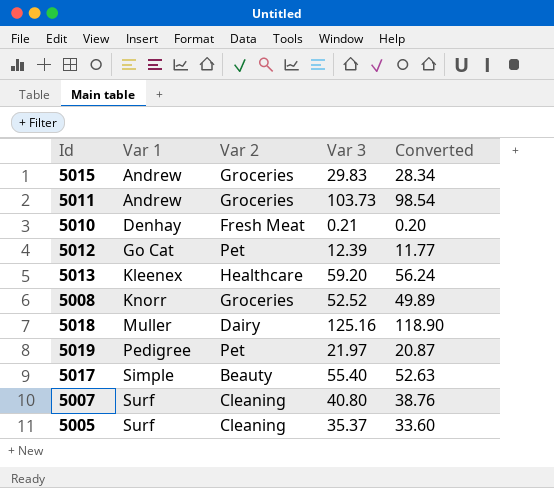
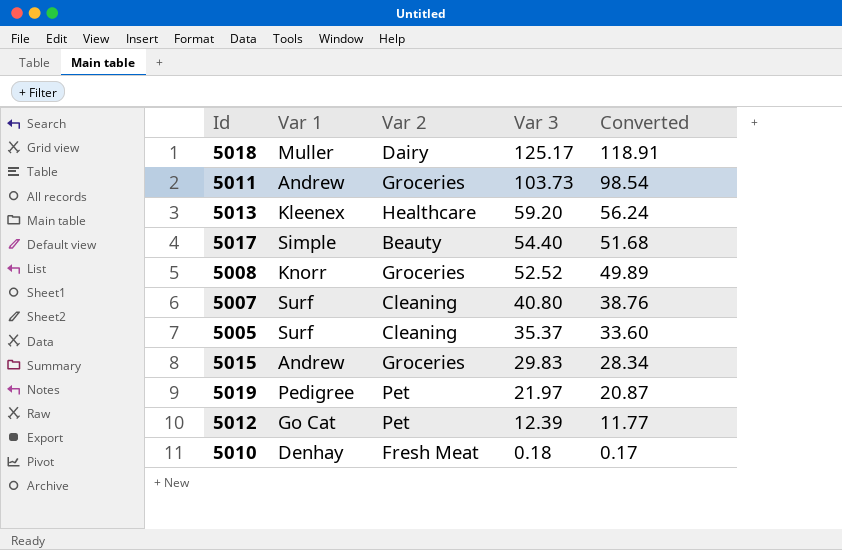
row order: Var 1 ascending -> Var 3 descending
5018 | Var 3: 125.16 -> 125.17
5018 | Converted: 118.90 -> 118.91
5017 | Var 3: 55.40 -> 54.40
5017 | Converted: 52.63 -> 51.68
5010 | Var 3: 0.21 -> 0.18
5010 | Converted: 0.20 -> 0.17

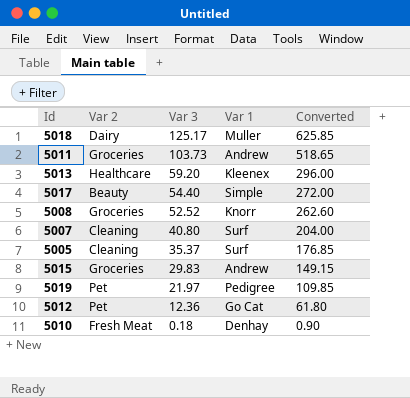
column Var 1 | position: 2 -> 4
column Converted | formula: [Var 3] * 0.95 -> [Var 3] * 5
5012 | Var 3: 12.39 -> 12.36

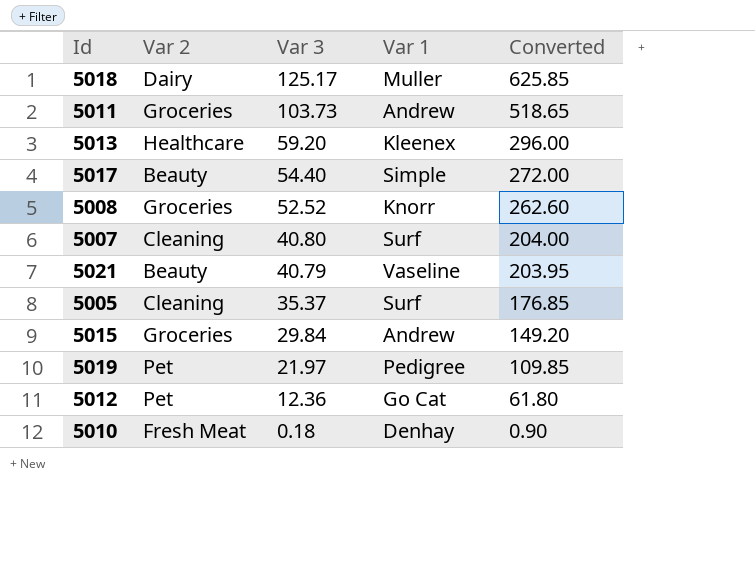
row 5021: none -> Beauty | 40.79 | Vaseline | 203.95
5015 | Var 3: 29.83 -> 29.84
5015 | Converted: 149.15 -> 149.20

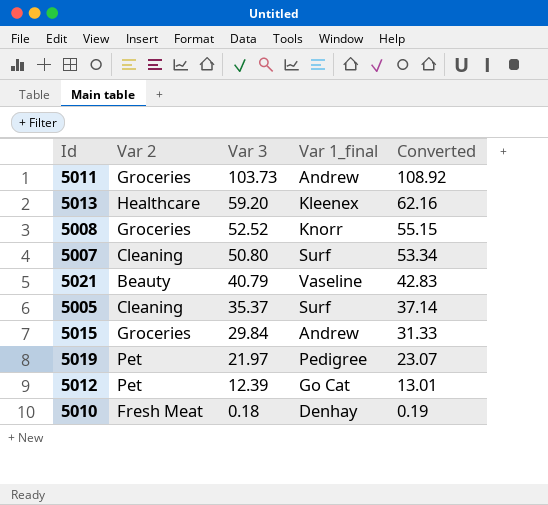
column name: Var 1 -> Var 1_final
column Converted | formula: [Var 3] * 5 -> [Var 3] * 1.05
row 5018: Dairy | 125.17 | Muller | 625.85 -> none
row 5017: Beauty | 54.40 | Simple | 272.00 -> none
5007 | Var 3: 40.80 -> 50.80
5012 | Var 3: 12.36 -> 12.39

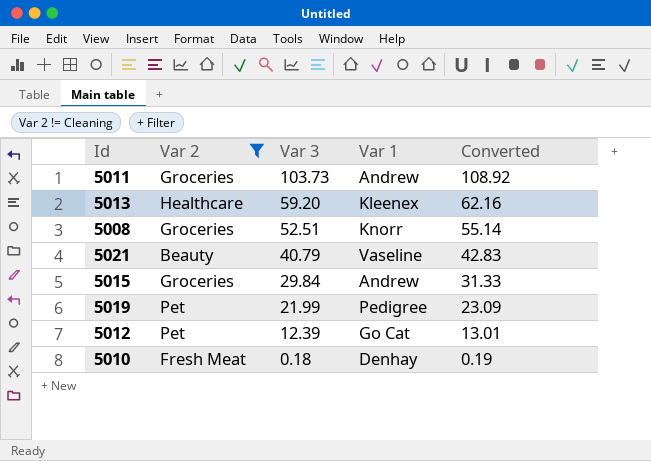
filter: none -> Var 2 != Cleaning
column name: Var 1_final -> Var 1
5008 | Var 3: 52.52 -> 52.51
5008 | Converted: 55.15 -> 55.14
5019 | Var 3: 21.97 -> 21.99
5019 | Converted: 23.07 -> 23.09

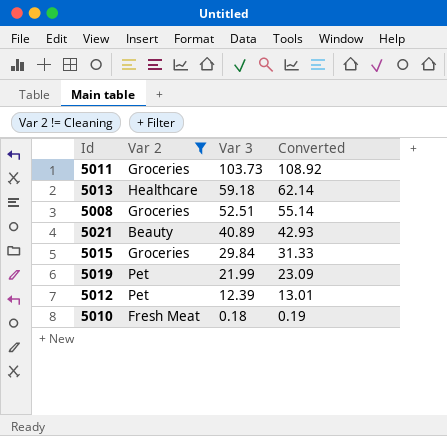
column Var 1 | position: 4 -> none
5013 | Var 3: 59.20 -> 59.18
5013 | Converted: 62.16 -> 62.14
5021 | Var 3: 40.79 -> 40.89
5021 | Converted: 42.83 -> 42.93

